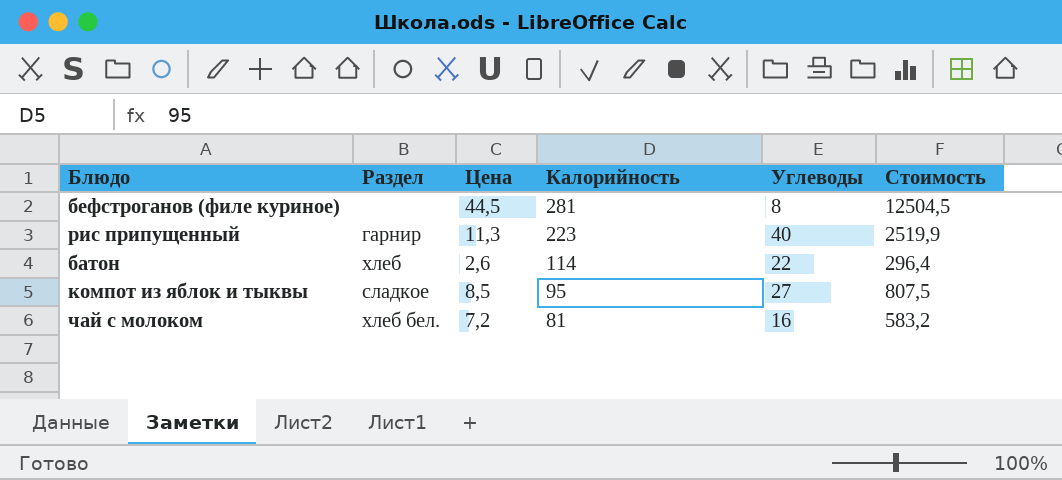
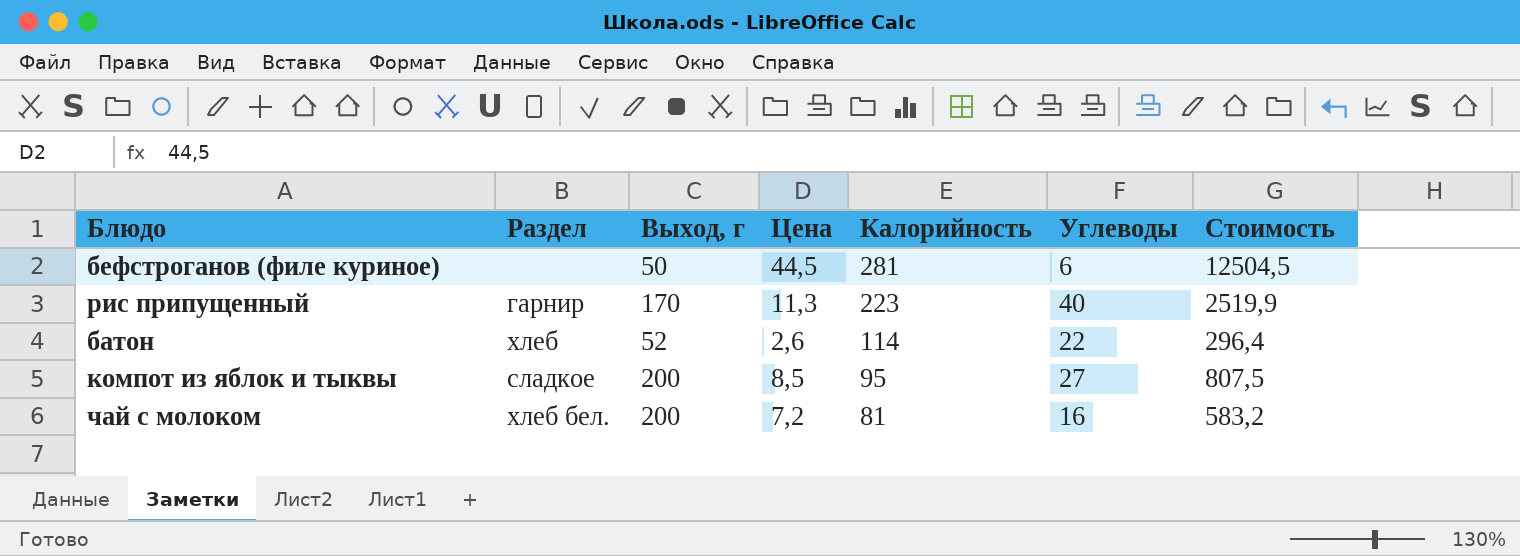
column Выход, г | position: none -> 3
бефстроганов (филе куриное) | Углеводы: 8 -> 6

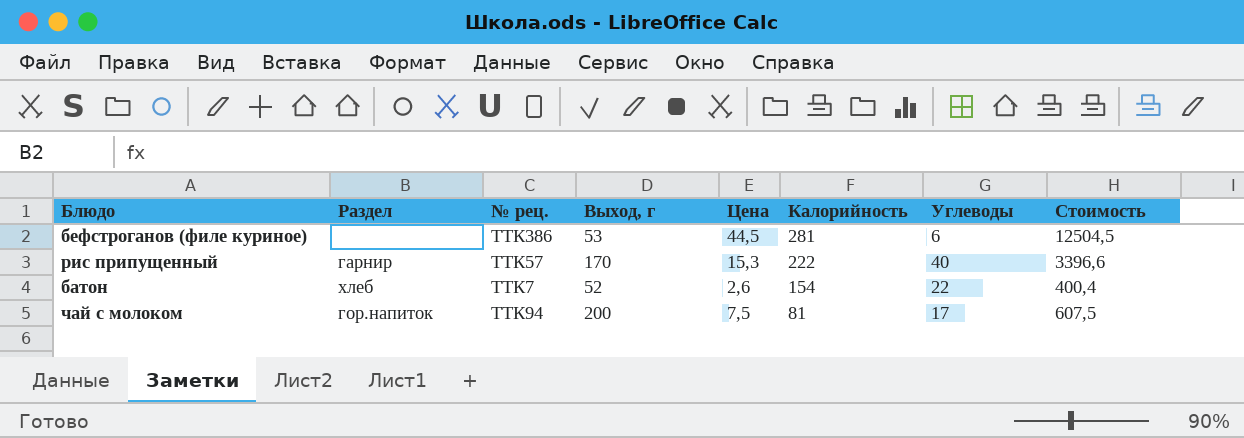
column № рец. | position: none -> 3
row компот из яблок и тыквы: сладкое | 200 | 8,5 | 95 | 27 | 807,5 -> none
бефстроганов (филе куриное) | Выход, г: 50 -> 53
рис припущенный | Цена: 11,3 -> 15,3
рис припущенный | Калорийность: 223 -> 222
рис припущенный | Стоимость: 2519,9 -> 3396,6
батон | Калорийность: 114 -> 154
батон | Стоимость: 296,4 -> 400,4
чай с молоком | Раздел: хлеб бел. -> гор.напиток
чай с молоком | Цена: 7,2 -> 7,5
чай с молоком | Углеводы: 16 -> 17
чай с молоком | Стоимость: 583,2 -> 607,5

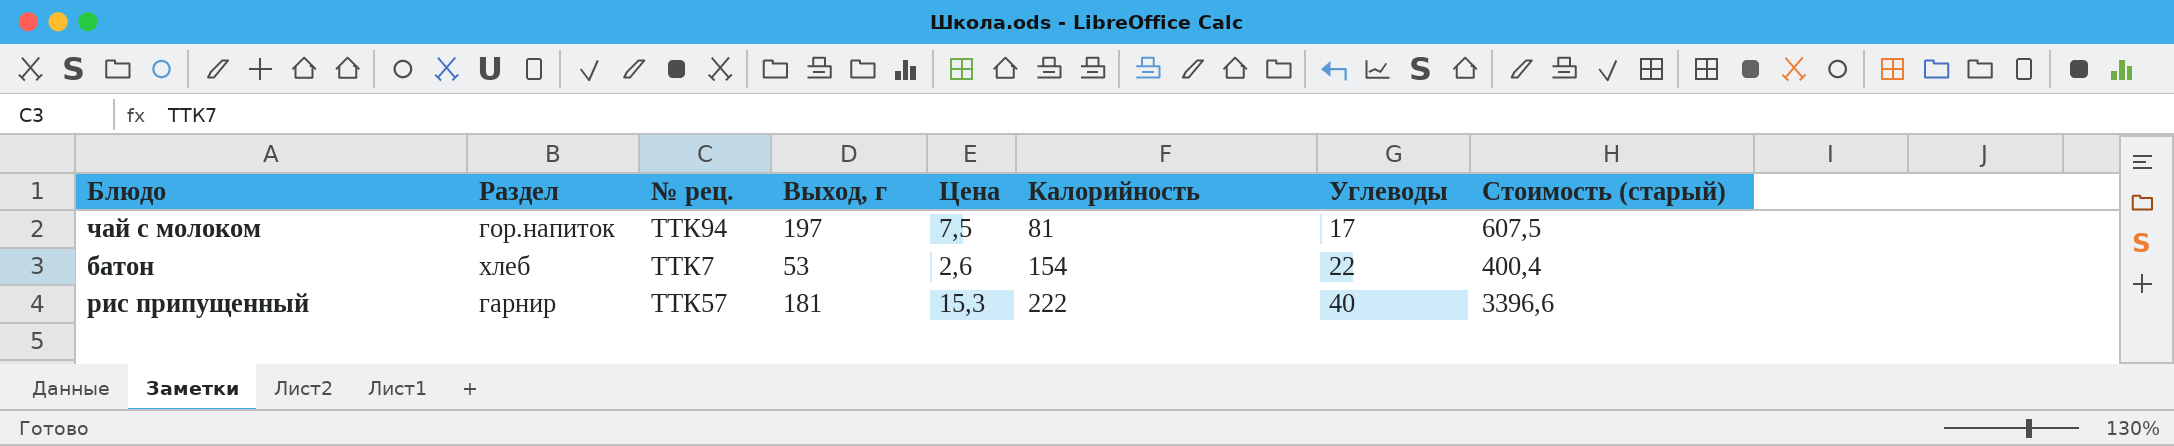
row order: Калорийность descending -> Калорийность ascending
column name: Стоимость -> Стоимость (старый)
row бефстроганов (филе куриное): none | ТТК386 | 53 | 44,5 | 281 | 6 | 12504,5 -> none
чай с молоком | Выход, г: 200 -> 197
батон | Выход, г: 52 -> 53
рис припущенный | Выход, г: 170 -> 181

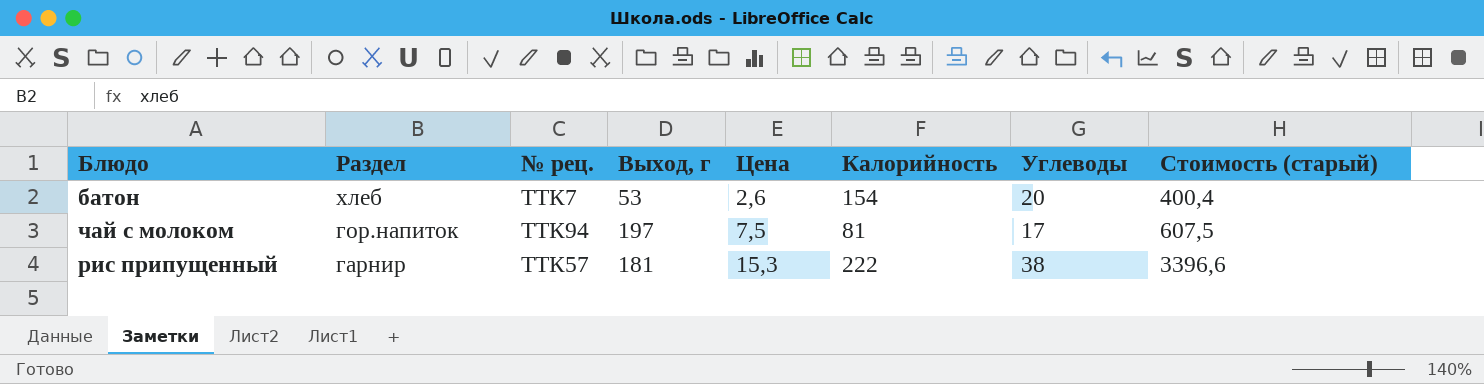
row order: Калорийность ascending -> Раздел descending
батон | Углеводы: 22 -> 20
рис припущенный | Углеводы: 40 -> 38

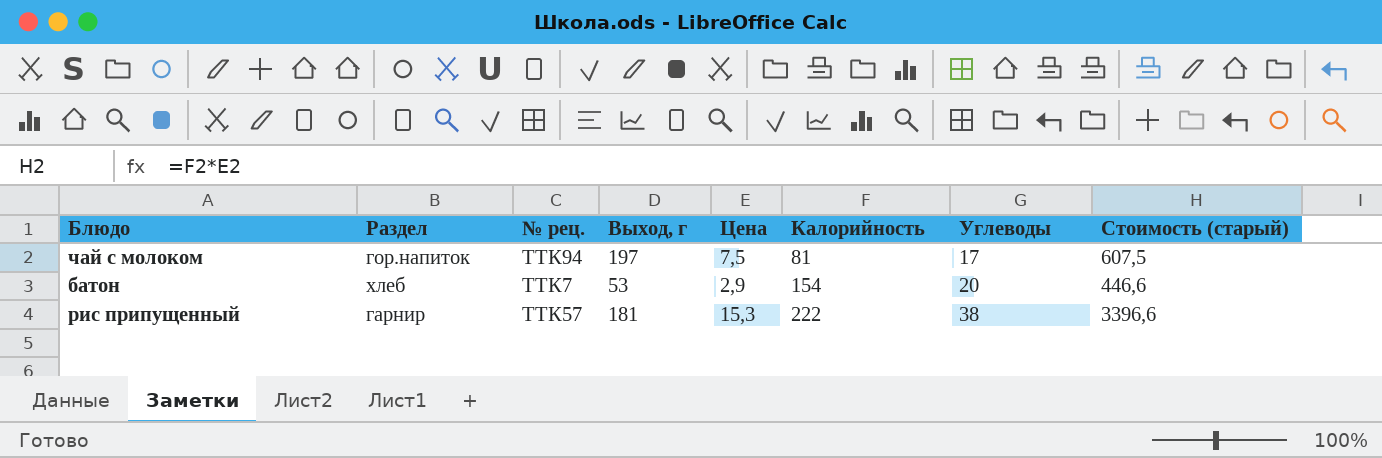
row order: Раздел descending -> Калорийность ascending
батон | Цена: 2,6 -> 2,9
батон | Стоимость (старый): 400,4 -> 446,6

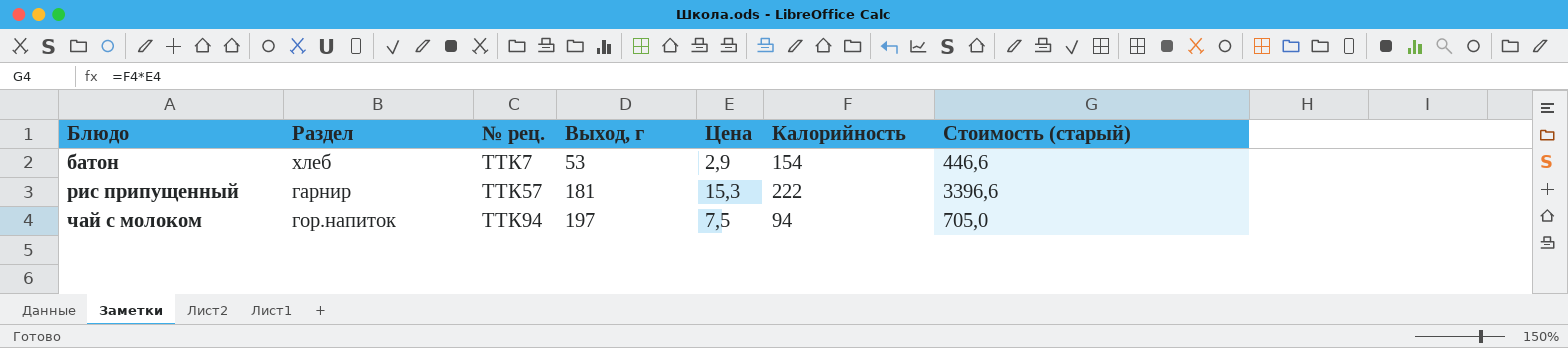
row order: Калорийность ascending -> Блюдо ascending
column Углеводы | position: 7 -> none
чай с молоком | Калорийность: 81 -> 94
чай с молоком | Стоимость (старый): 607,5 -> 705,0

